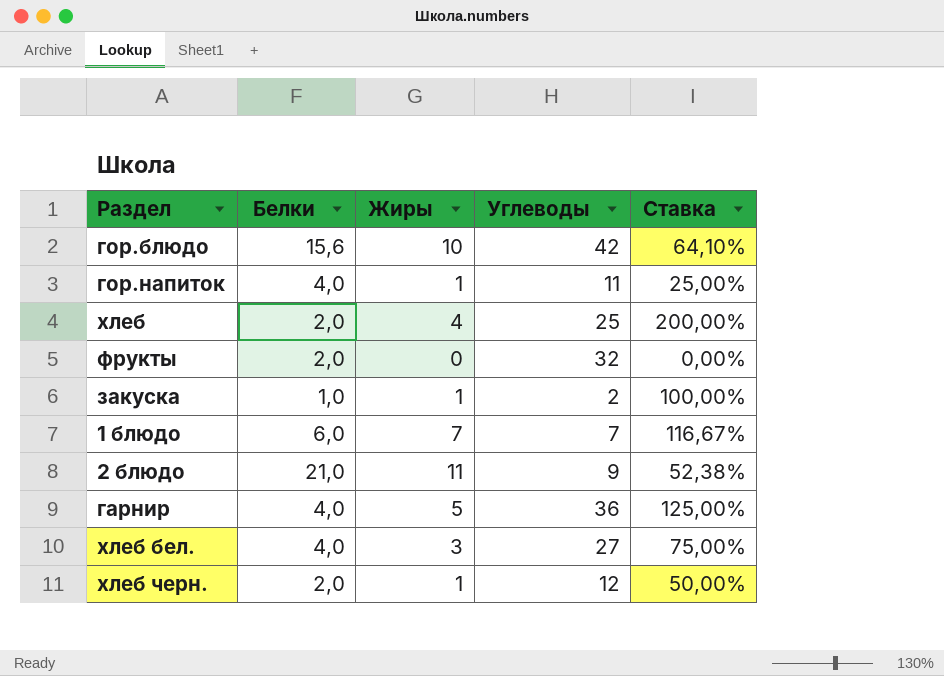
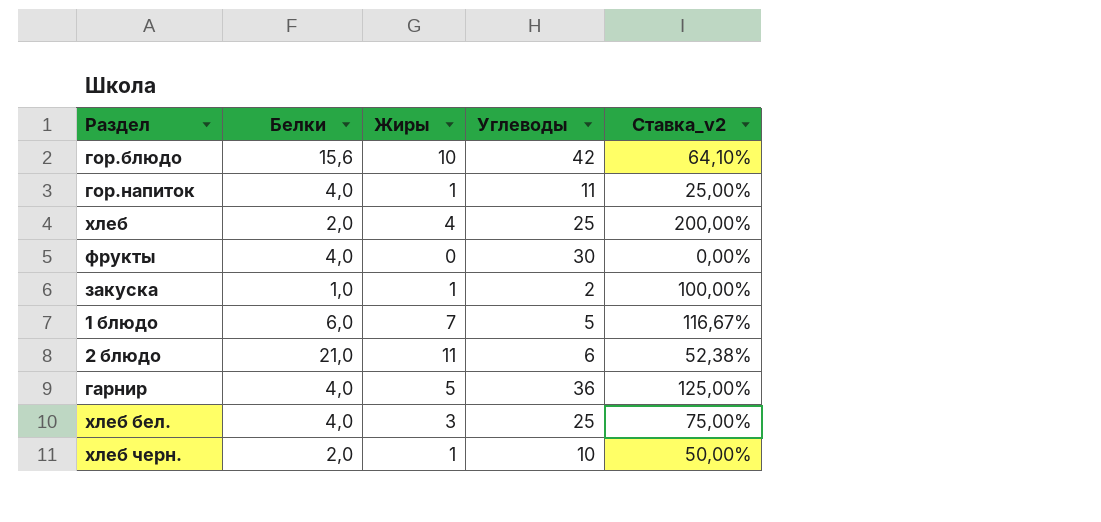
column name: Ставка -> Ставка_v2
фрукты | Белки: 2,0 -> 4,0
фрукты | Углеводы: 32 -> 30
1 блюдо | Углеводы: 7 -> 5
2 блюдо | Углеводы: 9 -> 6
хлеб бел. | Углеводы: 27 -> 25
хлеб черн. | Углеводы: 12 -> 10

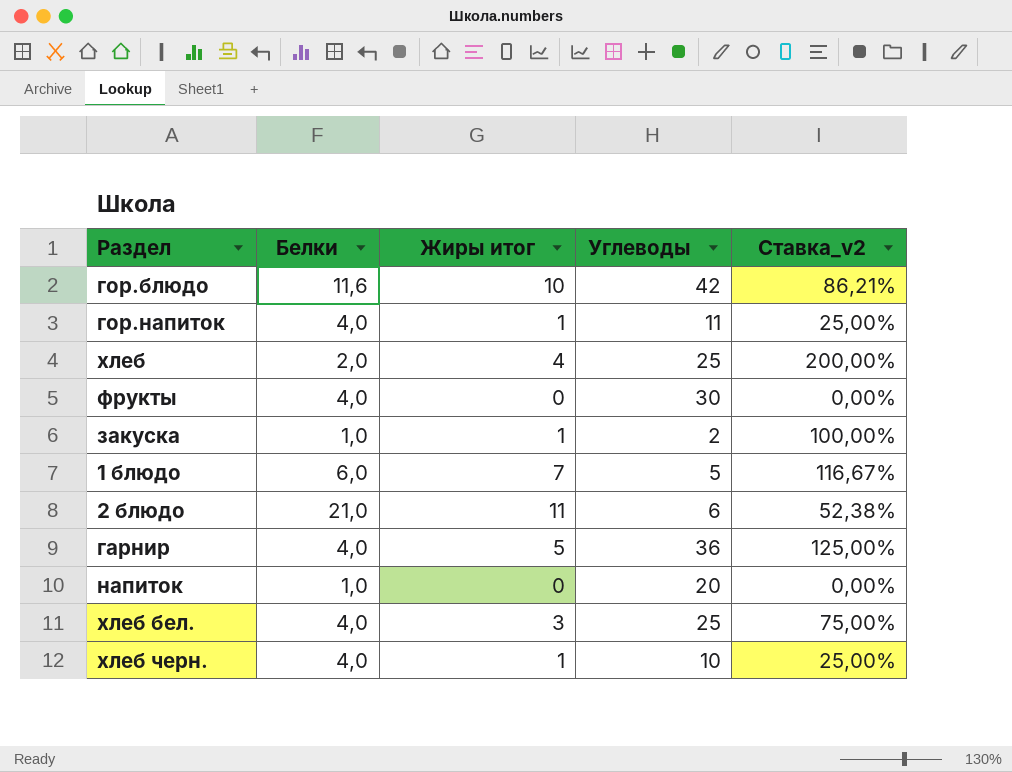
column name: Жиры -> Жиры итог
гор.блюдо | Белки: 15,6 -> 11,6
гор.блюдо | Ставка_v2: 64,10% -> 86,21%
row напиток: none -> 1,0 | 0 | 20 | 0,00%
хлеб черн. | Белки: 2,0 -> 4,0
хлеб черн. | Ставка_v2: 50,00% -> 25,00%

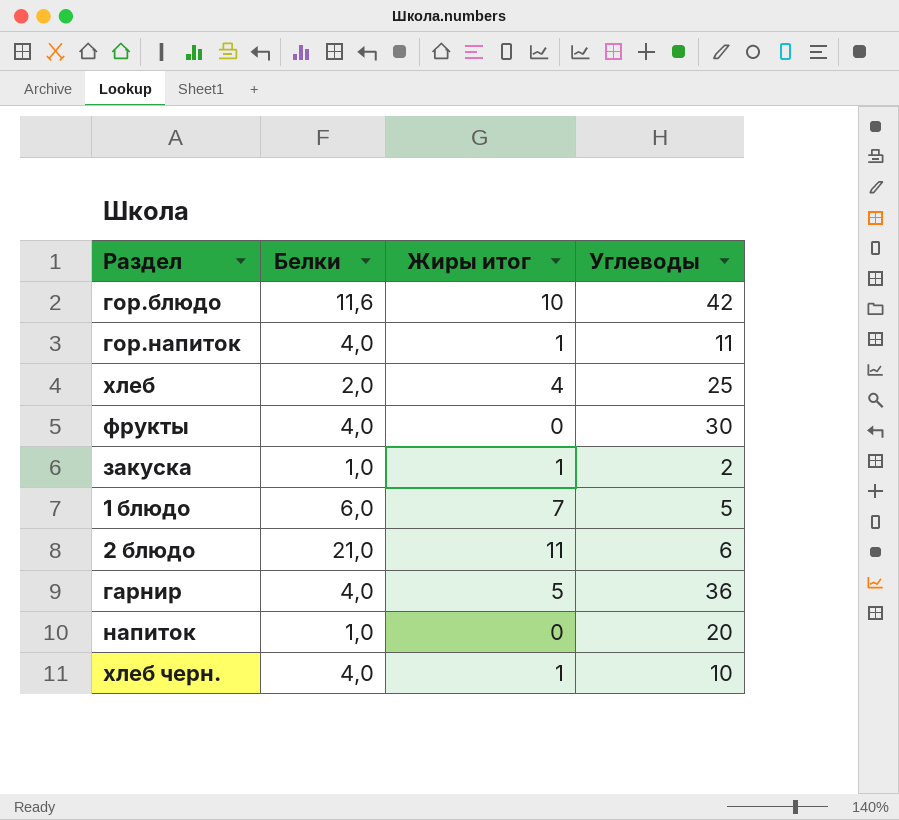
column Ставка_v2 | formula: [Жиры итог] / [Белки] -> none
row хлеб бел.: 4,0 | 3 | 25 | 75,00% -> none

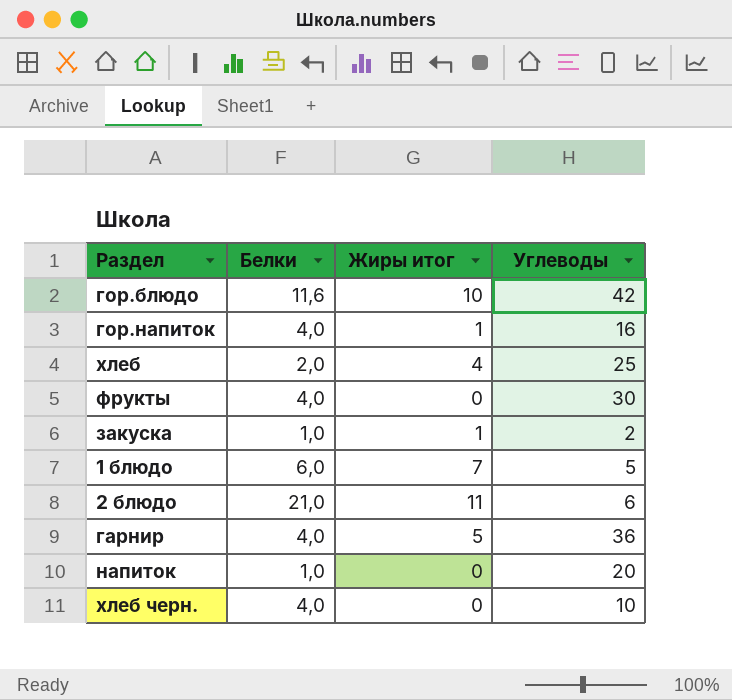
гор.напиток | Углеводы: 11 -> 16
хлеб черн. | Жиры итог: 1 -> 0

